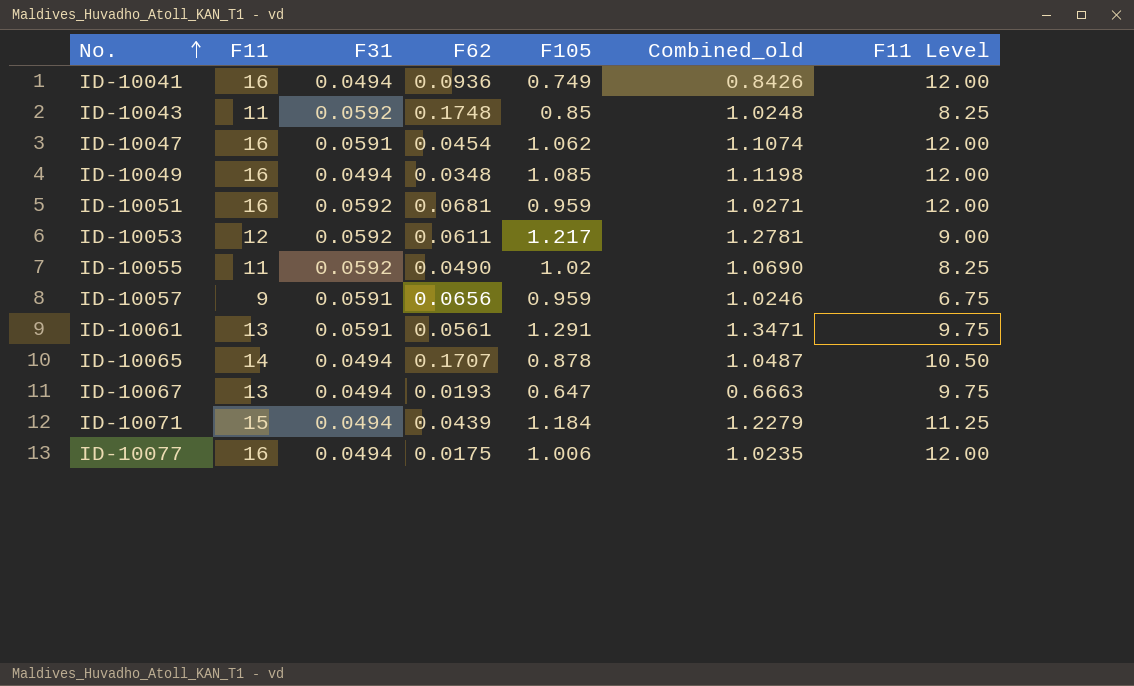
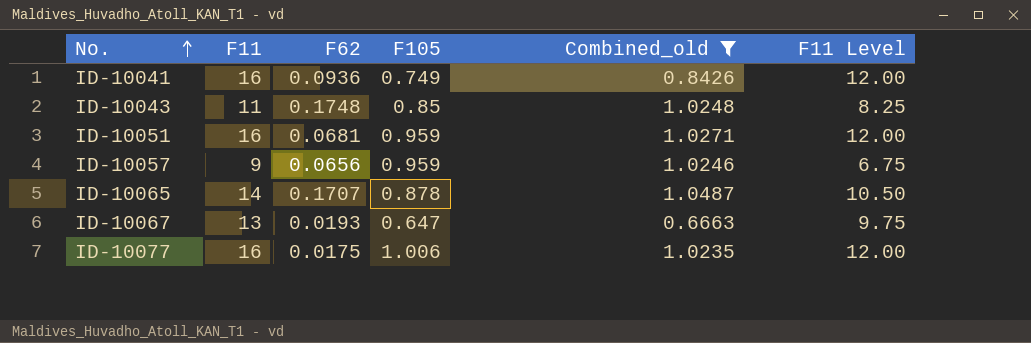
filter: none -> Combined_old <= 1.0487
column F31 | position: 3 -> none

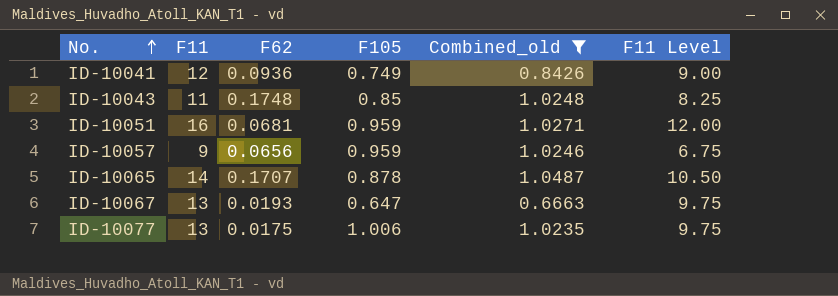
ID-10041 | F11: 16 -> 12
ID-10041 | F11 Level: 12.00 -> 9.00
ID-10077 | F11: 16 -> 13
ID-10077 | F11 Level: 12.00 -> 9.75

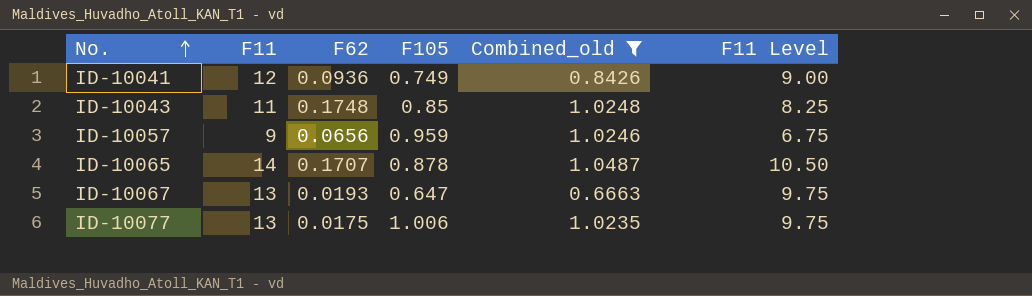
row ID-10051: 16 | 0.0681 | 0.959 | 1.0271 | 12.00 -> none

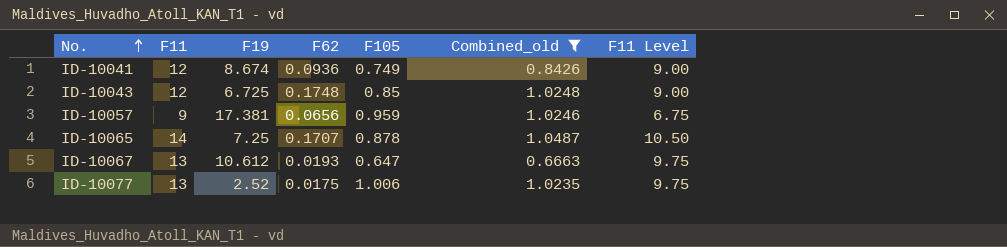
column F19 | position: none -> 3
ID-10043 | F11: 11 -> 12
ID-10043 | F11 Level: 8.25 -> 9.00

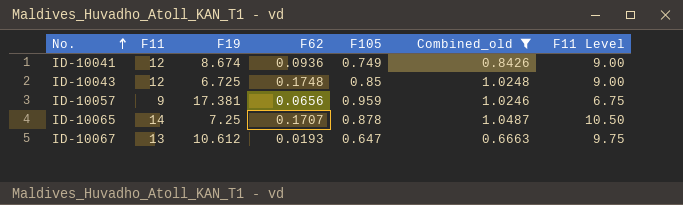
row ID-10077: 13 | 2.52 | 0.0175 | 1.006 | 1.0235 | 9.75 -> none

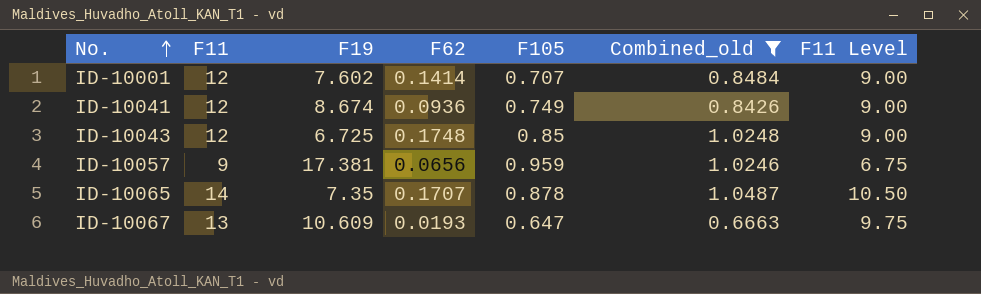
row ID-10001: none -> 12 | 7.602 | 0.1414 | 0.707 | 0.8484 | 9.00
ID-10065 | F19: 7.25 -> 7.35
ID-10067 | F19: 10.612 -> 10.609

